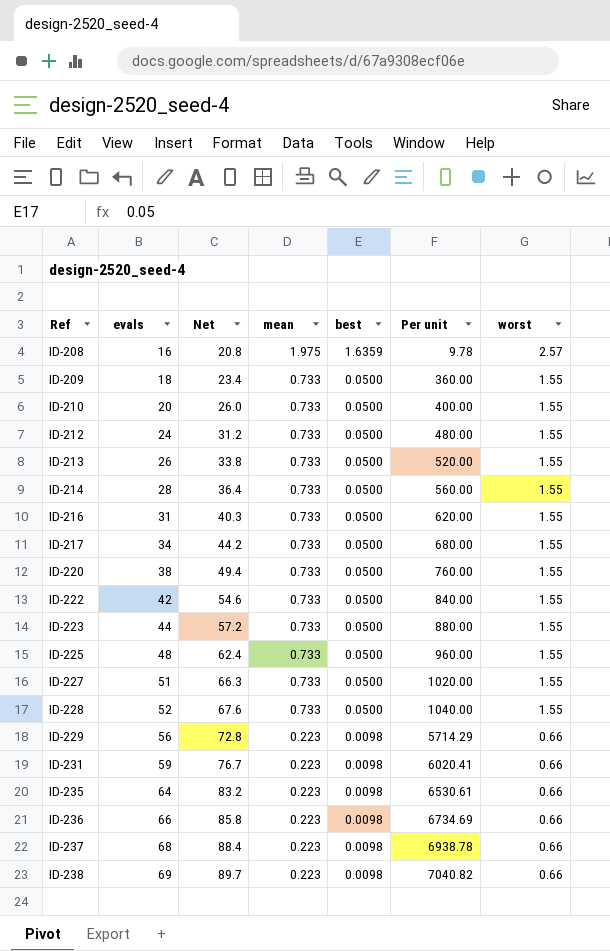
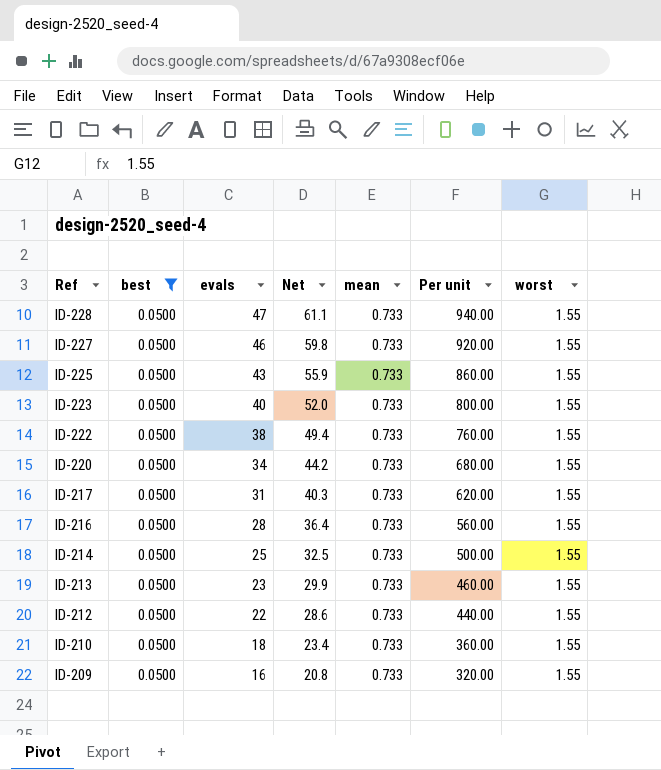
filter: none -> best = 0.0500
row order: Ref ascending -> Ref descending
column best | position: 5 -> 2
ID-228 | evals: 52 -> 47
ID-228 | Net: 67.6 -> 61.1
ID-228 | Per unit: 1040.00 -> 940.00
ID-227 | evals: 51 -> 46
ID-227 | Net: 66.3 -> 59.8
ID-227 | Per unit: 1020.00 -> 920.00
ID-225 | evals: 48 -> 43
ID-225 | Net: 62.4 -> 55.9
ID-225 | Per unit: 960.00 -> 860.00
ID-223 | evals: 44 -> 40
ID-223 | Net: 57.2 -> 52.0
ID-223 | Per unit: 880.00 -> 800.00
ID-222 | evals: 42 -> 38
ID-222 | Net: 54.6 -> 49.4
ID-222 | Per unit: 840.00 -> 760.00
ID-220 | evals: 38 -> 34
ID-220 | Net: 49.4 -> 44.2
ID-220 | Per unit: 760.00 -> 680.00
ID-217 | evals: 34 -> 31
ID-217 | Net: 44.2 -> 40.3
ID-217 | Per unit: 680.00 -> 620.00
ID-216 | evals: 31 -> 28
ID-216 | Net: 40.3 -> 36.4
ID-216 | Per unit: 620.00 -> 560.00
ID-214 | evals: 28 -> 25
ID-214 | Net: 36.4 -> 32.5
ID-214 | Per unit: 560.00 -> 500.00
ID-213 | evals: 26 -> 23
ID-213 | Net: 33.8 -> 29.9
ID-213 | Per unit: 520.00 -> 460.00
ID-212 | evals: 24 -> 22
ID-212 | Net: 31.2 -> 28.6
ID-212 | Per unit: 480.00 -> 440.00
ID-210 | evals: 20 -> 18
ID-210 | Net: 26.0 -> 23.4
ID-210 | Per unit: 400.00 -> 360.00
ID-209 | evals: 18 -> 16
ID-209 | Net: 23.4 -> 20.8
ID-209 | Per unit: 360.00 -> 320.00

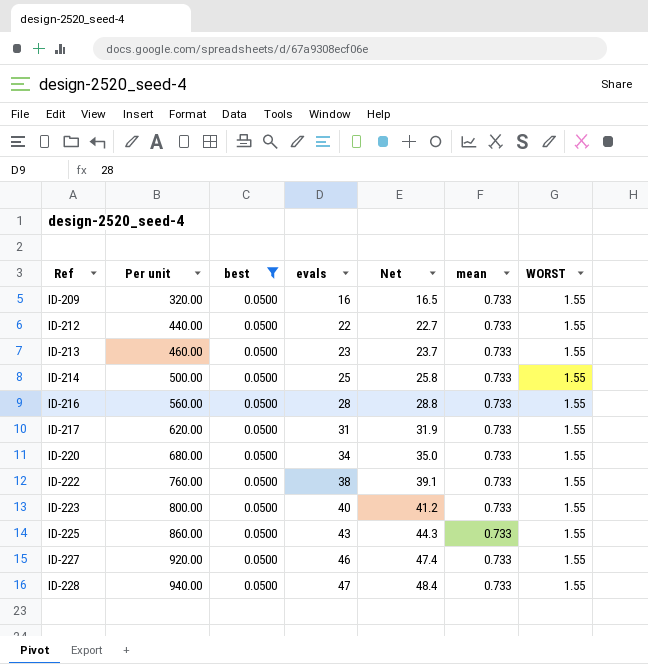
row order: Ref descending -> Ref ascending
column Per unit | position: 6 -> 2
column Net | formula: [evals] * 1.3 -> [evals] * 1.03
column name: worst -> WORST
row ID-210: 0.0500 | 18 | 23.4 | 0.733 | 360.00 | 1.55 -> none

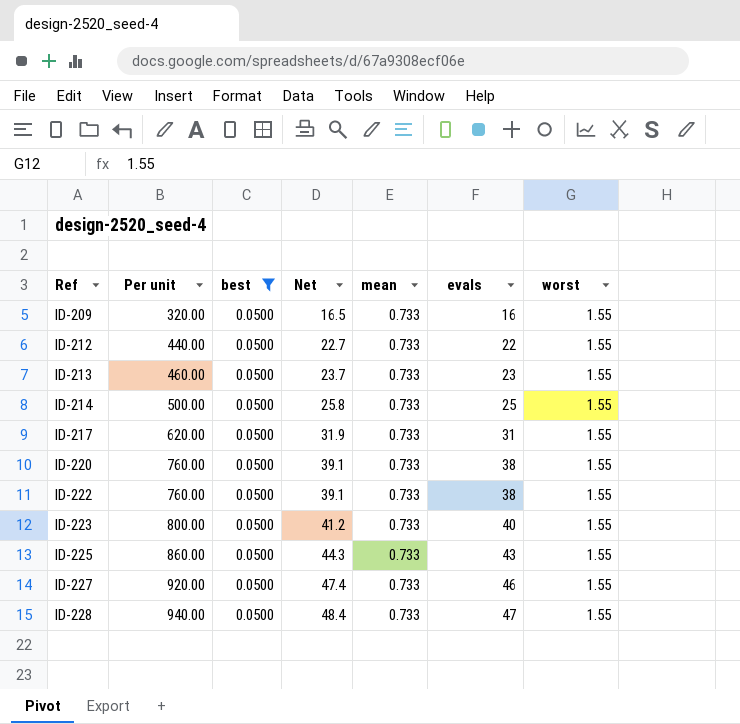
column evals | position: 4 -> 6
column name: WORST -> worst
row ID-216: 560.00 | 0.0500 | 28 | 28.8 | 0.733 | 1.55 -> none
ID-220 | Per unit: 680.00 -> 760.00
ID-220 | Net: 35.0 -> 39.1
ID-220 | evals: 34 -> 38

